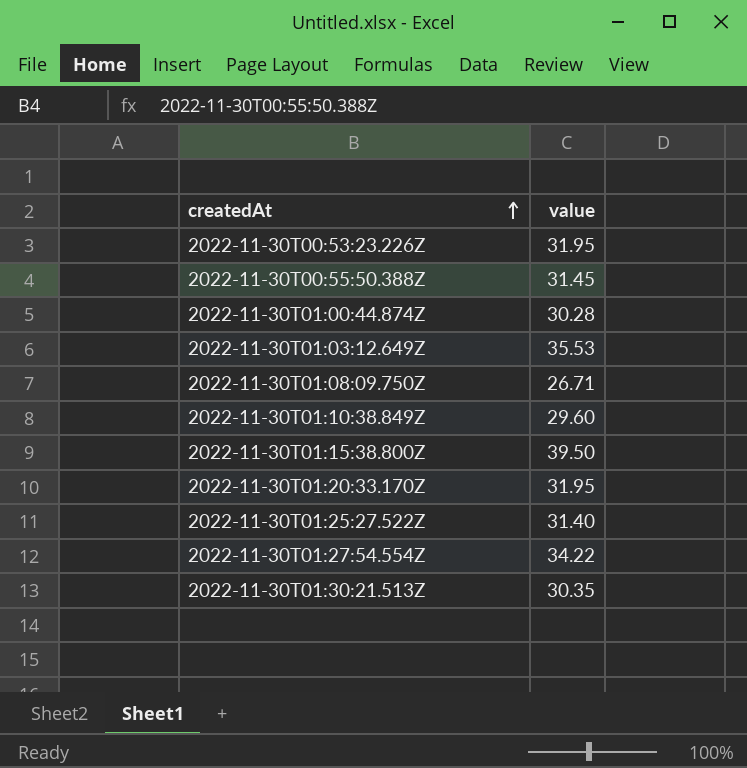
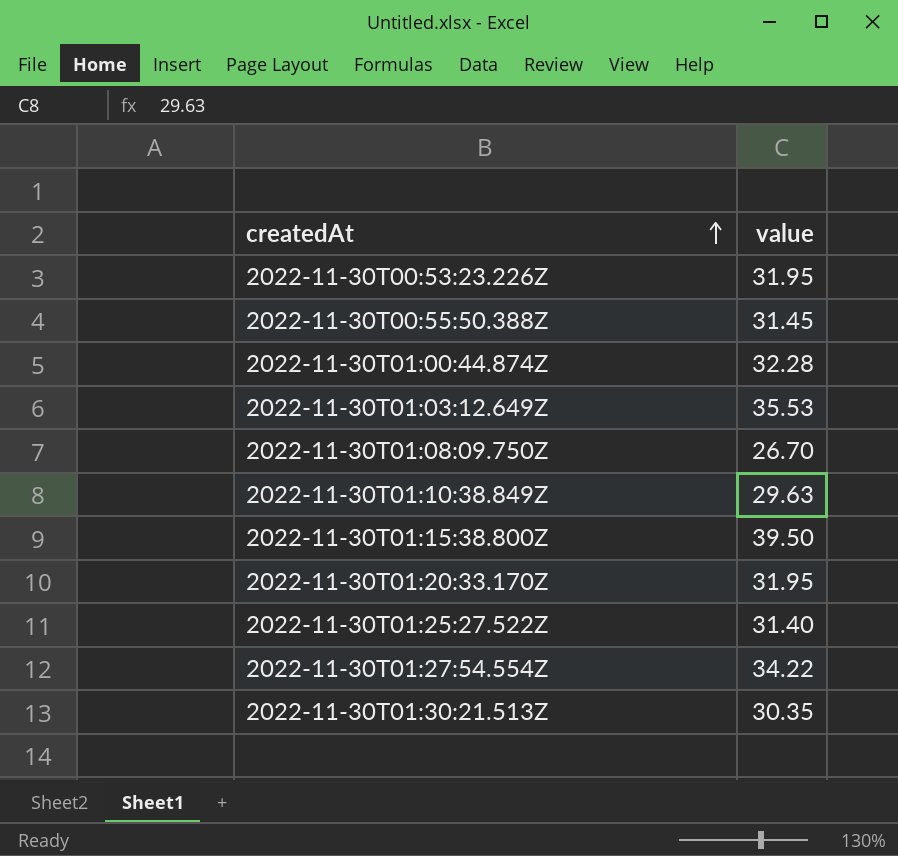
2022-11-30T01:00:44.874Z | value: 30.28 -> 32.28
2022-11-30T01:08:09.750Z | value: 26.71 -> 26.70
2022-11-30T01:10:38.849Z | value: 29.60 -> 29.63

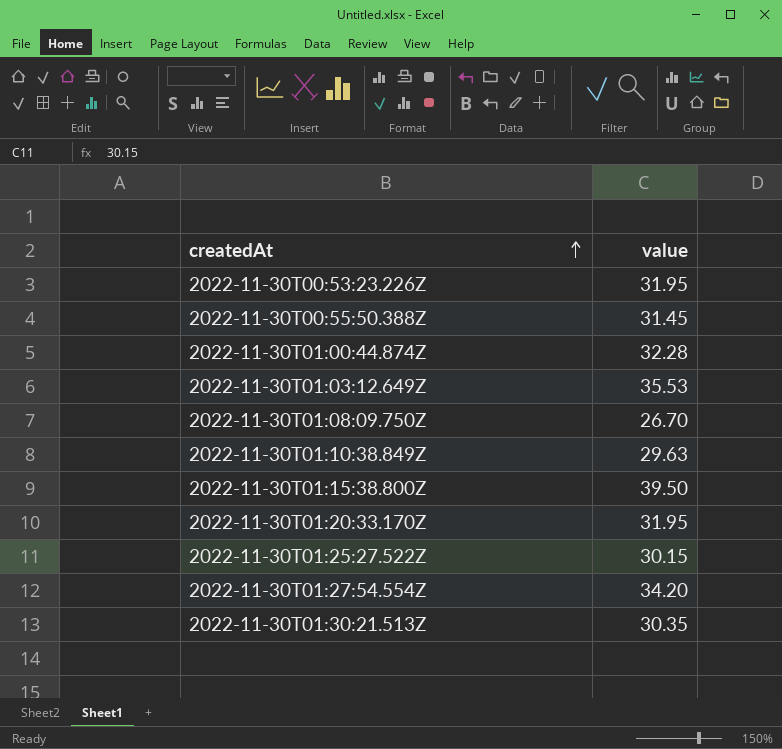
2022-11-30T01:25:27.522Z | value: 31.40 -> 30.15
2022-11-30T01:27:54.554Z | value: 34.22 -> 34.20

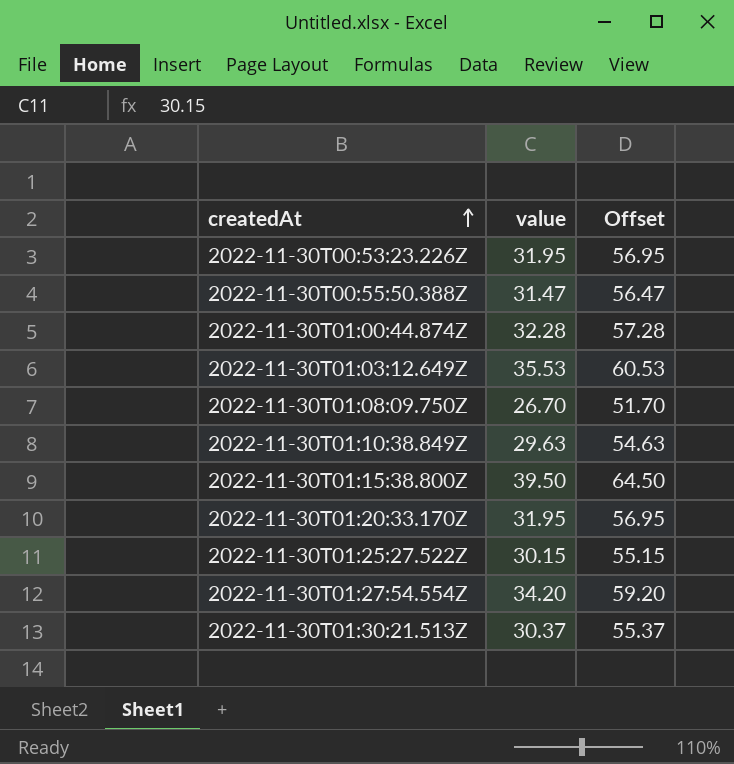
column Offset | formula: none -> [value] + 25
2022-11-30T00:55:50.388Z | value: 31.45 -> 31.47
2022-11-30T01:30:21.513Z | value: 30.35 -> 30.37

